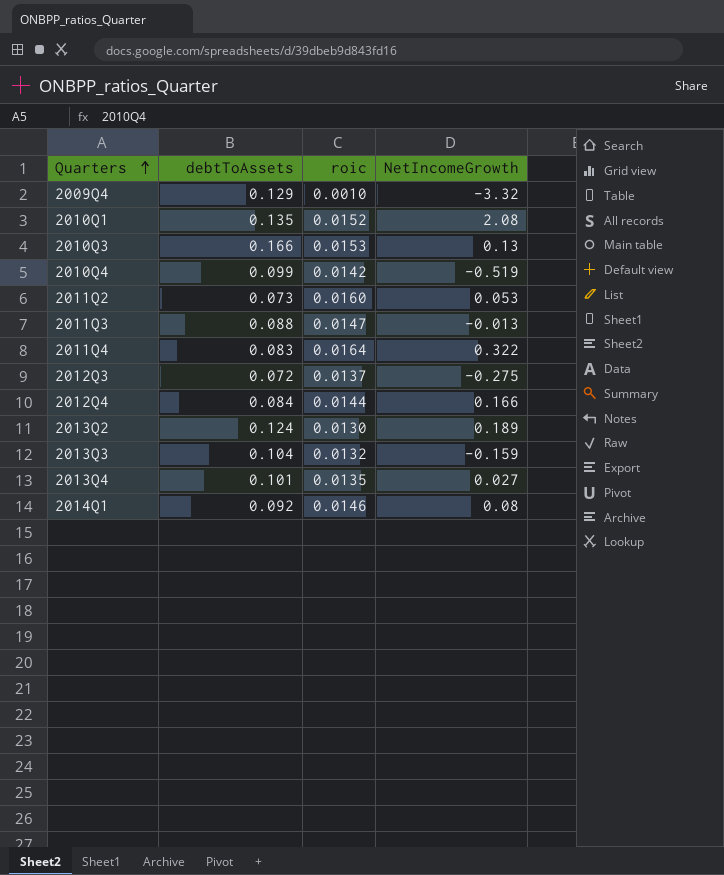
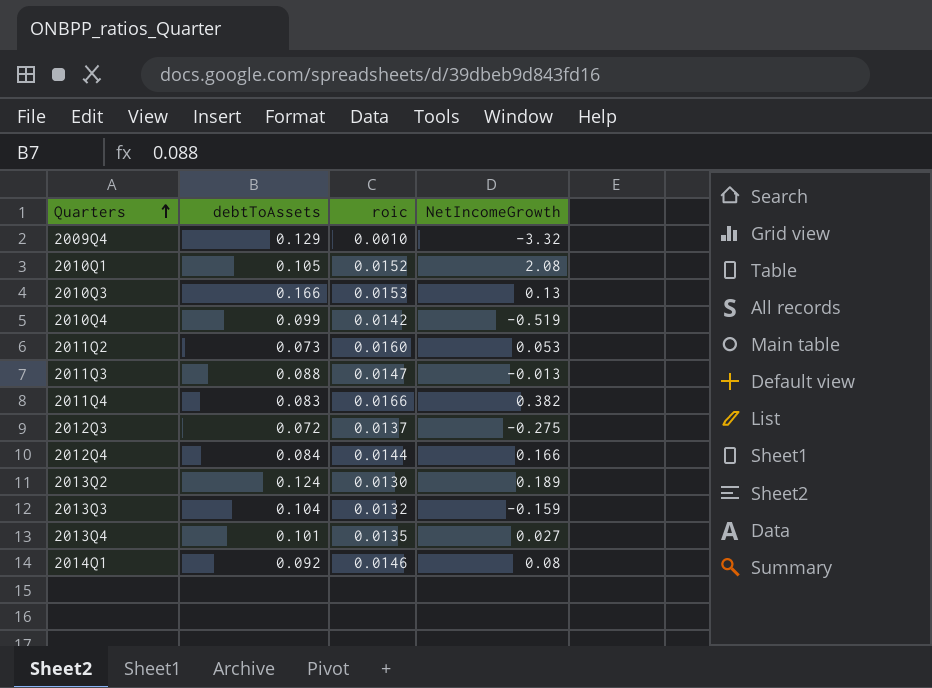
2010Q1 | debtToAssets: 0.135 -> 0.105
2011Q4 | roic: 0.0164 -> 0.0166
2011Q4 | NetIncomeGrowth: 0.322 -> 0.382

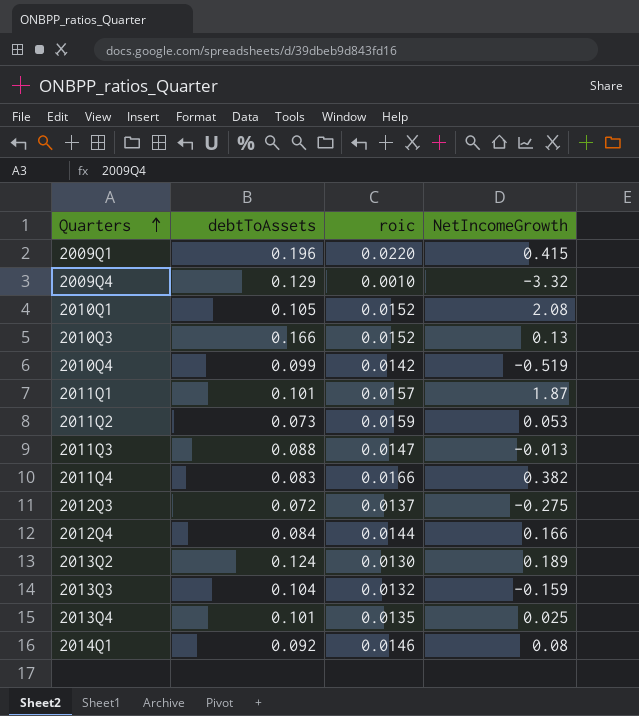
row 2009Q1: none -> 0.196 | 0.0220 | 0.415
2010Q3 | roic: 0.0153 -> 0.0152
row 2011Q1: none -> 0.101 | 0.0157 | 1.87
2011Q2 | roic: 0.0160 -> 0.0159
2013Q4 | NetIncomeGrowth: 0.027 -> 0.025

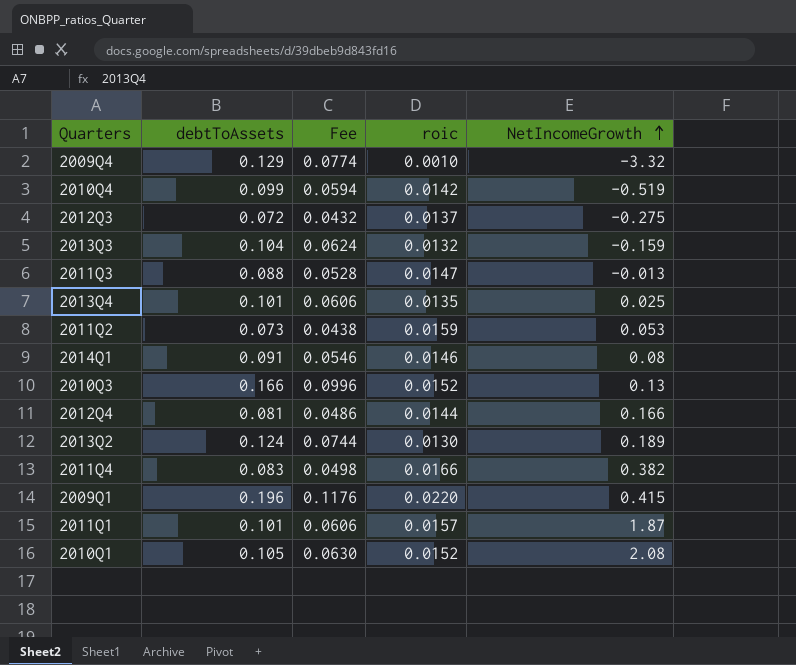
row order: Quarters ascending -> NetIncomeGrowth ascending
column Fee | formula: none -> [debtToAssets] * 0.6
2014Q1 | debtToAssets: 0.092 -> 0.091
2012Q4 | debtToAssets: 0.084 -> 0.081

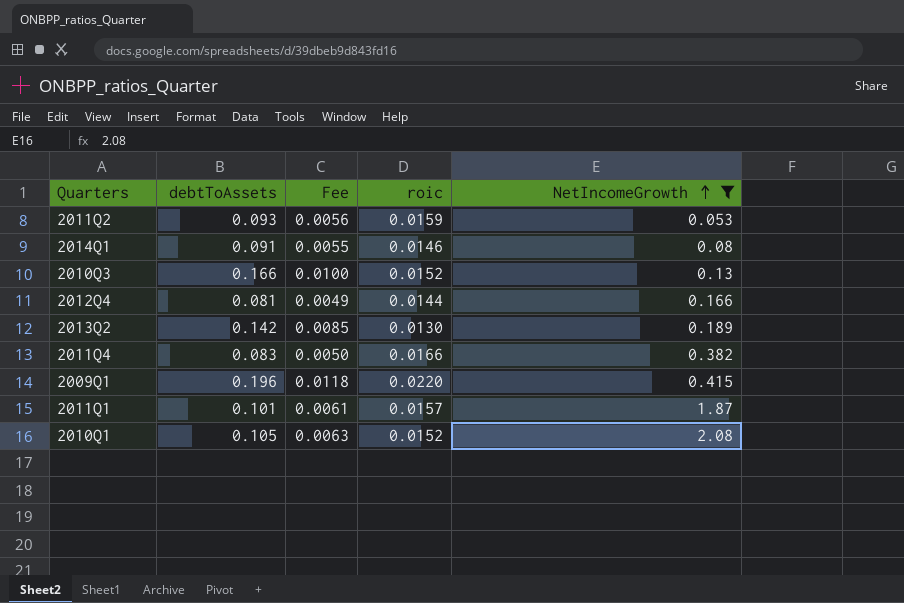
filter: none -> NetIncomeGrowth >= 0.053
column Fee | formula: [debtToAssets] * 0.6 -> [debtToAssets] * 0.06
2011Q2 | debtToAssets: 0.073 -> 0.093
2013Q2 | debtToAssets: 0.124 -> 0.142

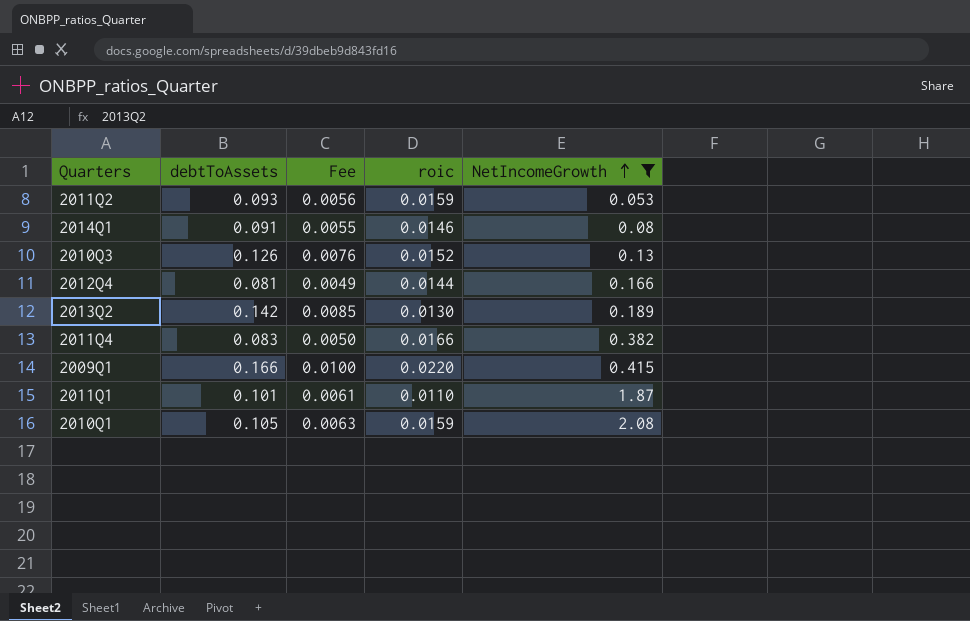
2010Q3 | debtToAssets: 0.166 -> 0.126
2010Q3 | Fee: 0.0100 -> 0.0076
2009Q1 | debtToAssets: 0.196 -> 0.166
2009Q1 | Fee: 0.0118 -> 0.0100
2011Q1 | roic: 0.0157 -> 0.0110
2010Q1 | roic: 0.0152 -> 0.0159

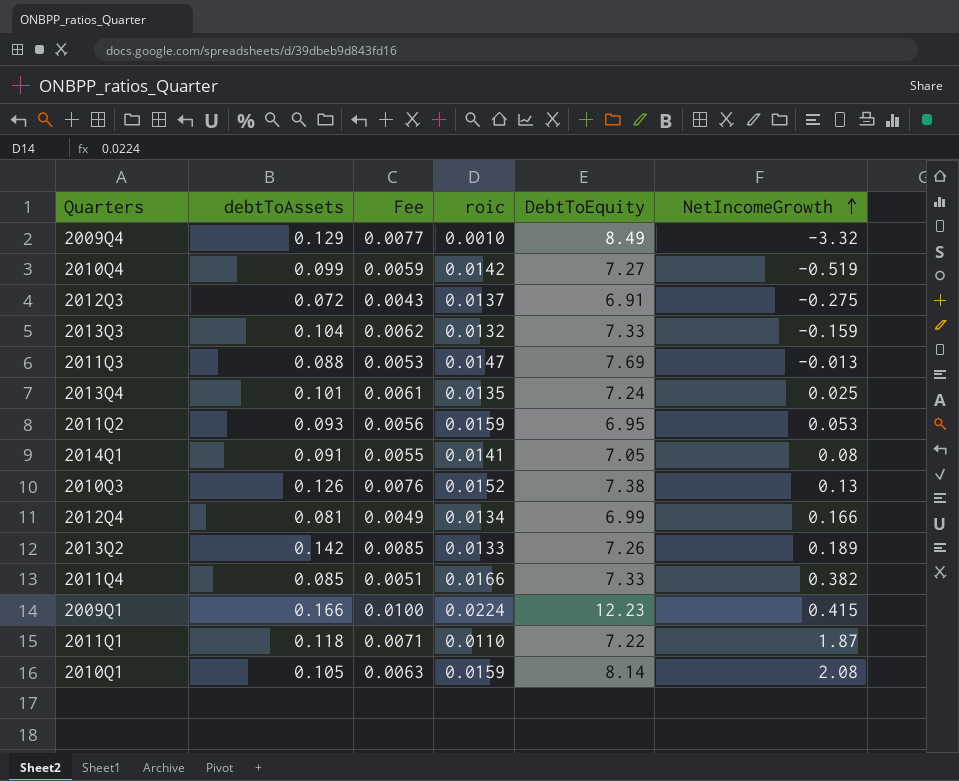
filter: NetIncomeGrowth >= 0.053 -> none
column DebtToEquity | position: none -> 5
2014Q1 | roic: 0.0146 -> 0.0141
2012Q4 | roic: 0.0144 -> 0.0134
2013Q2 | roic: 0.0130 -> 0.0133
2011Q4 | debtToAssets: 0.083 -> 0.085
2011Q4 | Fee: 0.0050 -> 0.0051
2009Q1 | roic: 0.0220 -> 0.0224
2011Q1 | debtToAssets: 0.101 -> 0.118
2011Q1 | Fee: 0.0061 -> 0.0071

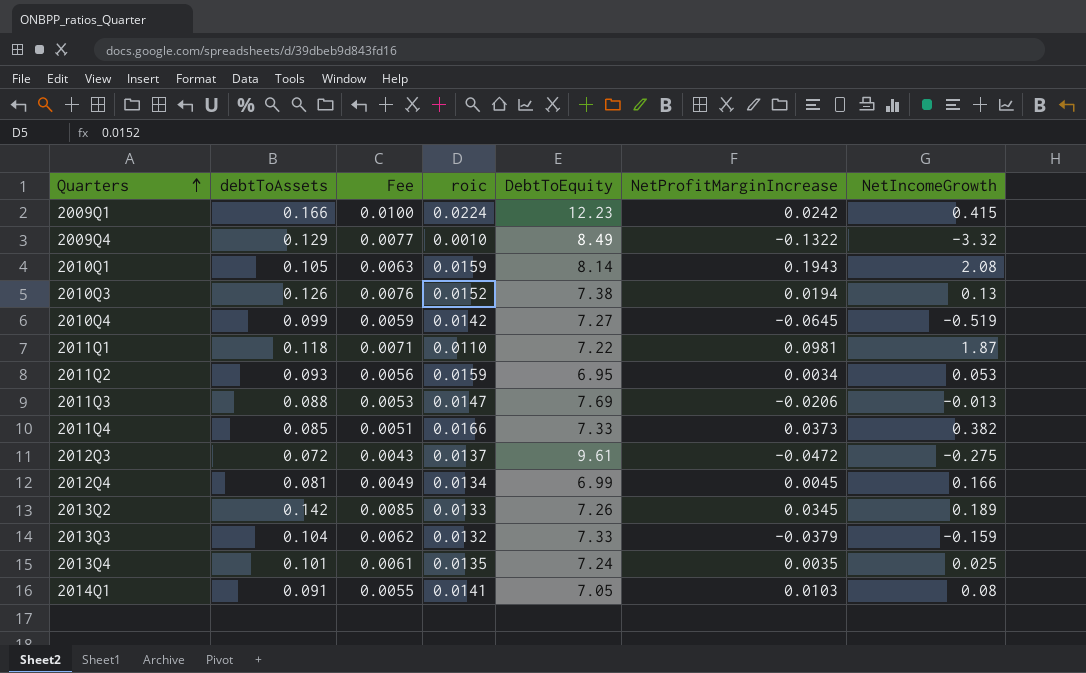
row order: NetIncomeGrowth ascending -> Quarters ascending
column NetProfitMarginIncrease | position: none -> 6
2012Q3 | DebtToEquity: 6.91 -> 9.61

